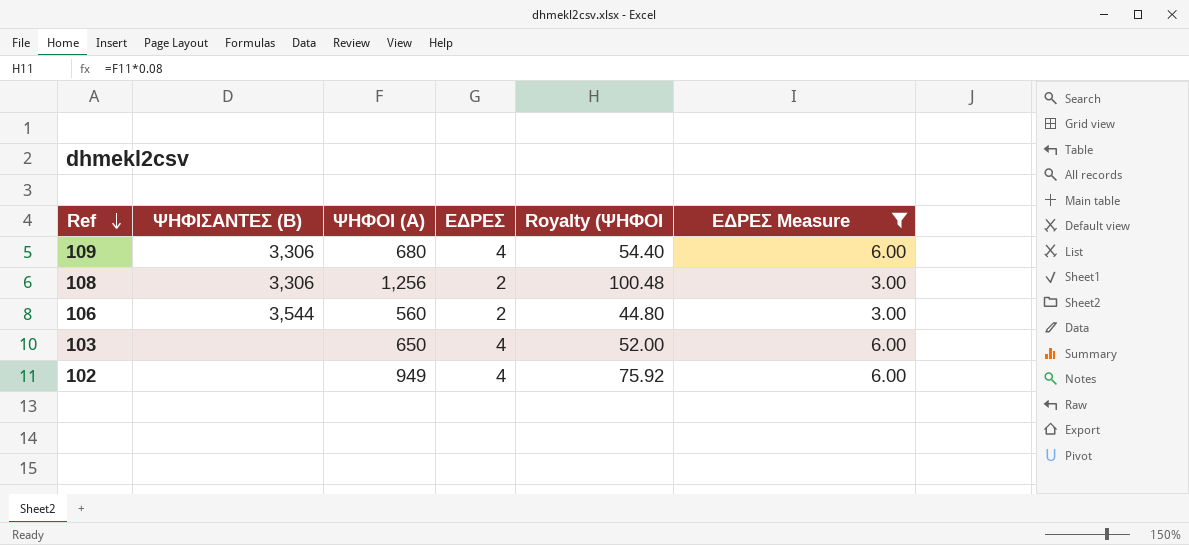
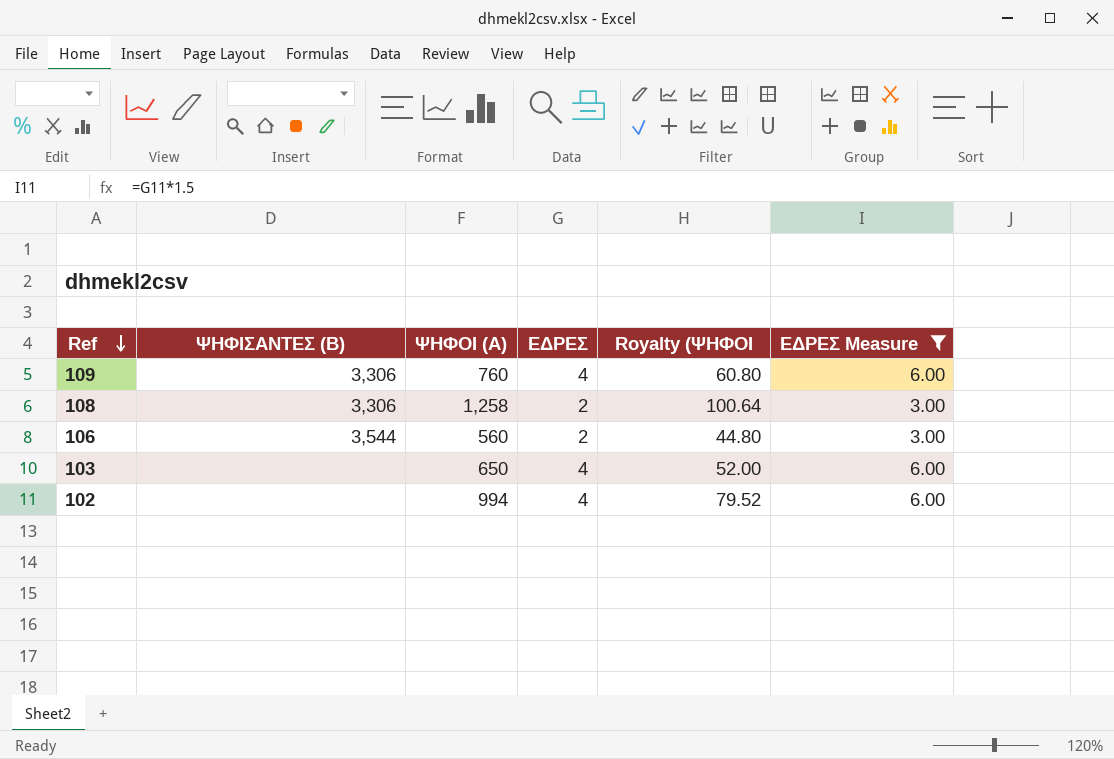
109 | ΨΗΦΟΙ (Α): 680 -> 760
109 | Royalty (ΨΗΦΟΙ: 54.40 -> 60.80
108 | ΨΗΦΟΙ (Α): 1,256 -> 1,258
108 | Royalty (ΨΗΦΟΙ: 100.48 -> 100.64
102 | ΨΗΦΟΙ (Α): 949 -> 994
102 | Royalty (ΨΗΦΟΙ: 75.92 -> 79.52

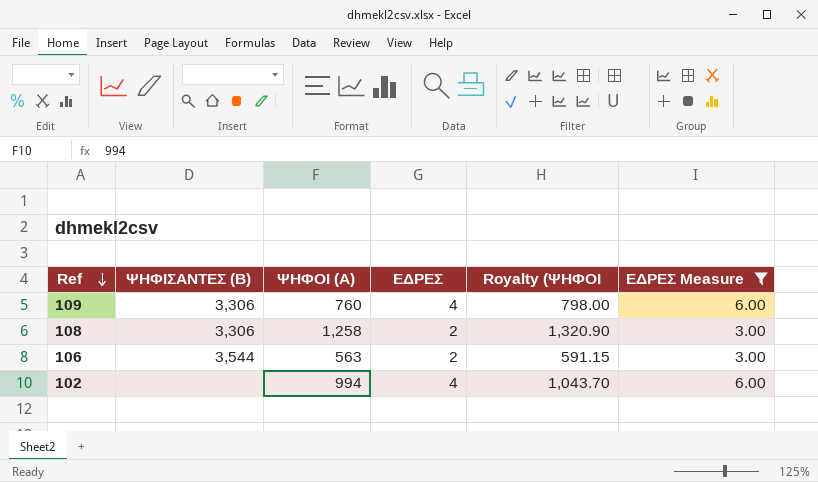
column Royalty (ΨΗΦΟΙ | formula: [ΨΗΦΟΙ (Α)] * 0.08 -> [ΨΗΦΟΙ (Α)] * 1.05
row 103: none | 650 | 4 | 52.00 | 6.00 -> none
106 | ΨΗΦΟΙ (Α): 560 -> 563

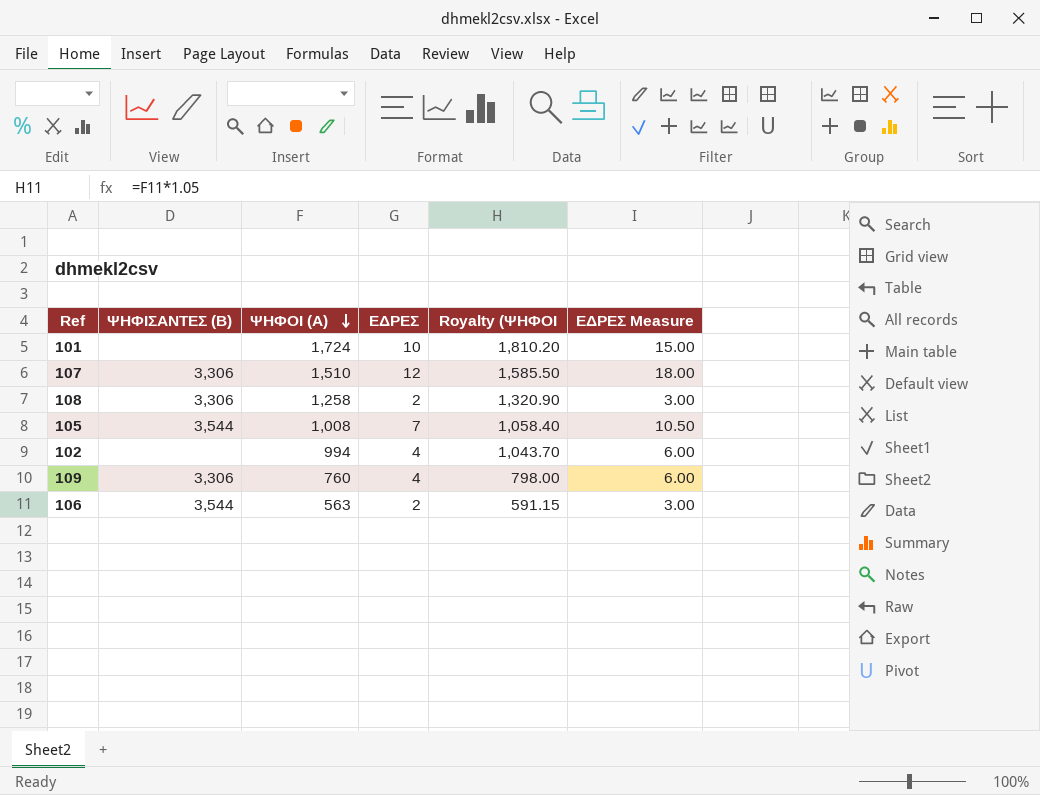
filter: ΕΔΡΕΣ Measure <= 6.00 -> none
row order: Ref descending -> ΨΗΦΟΙ (Α) descending

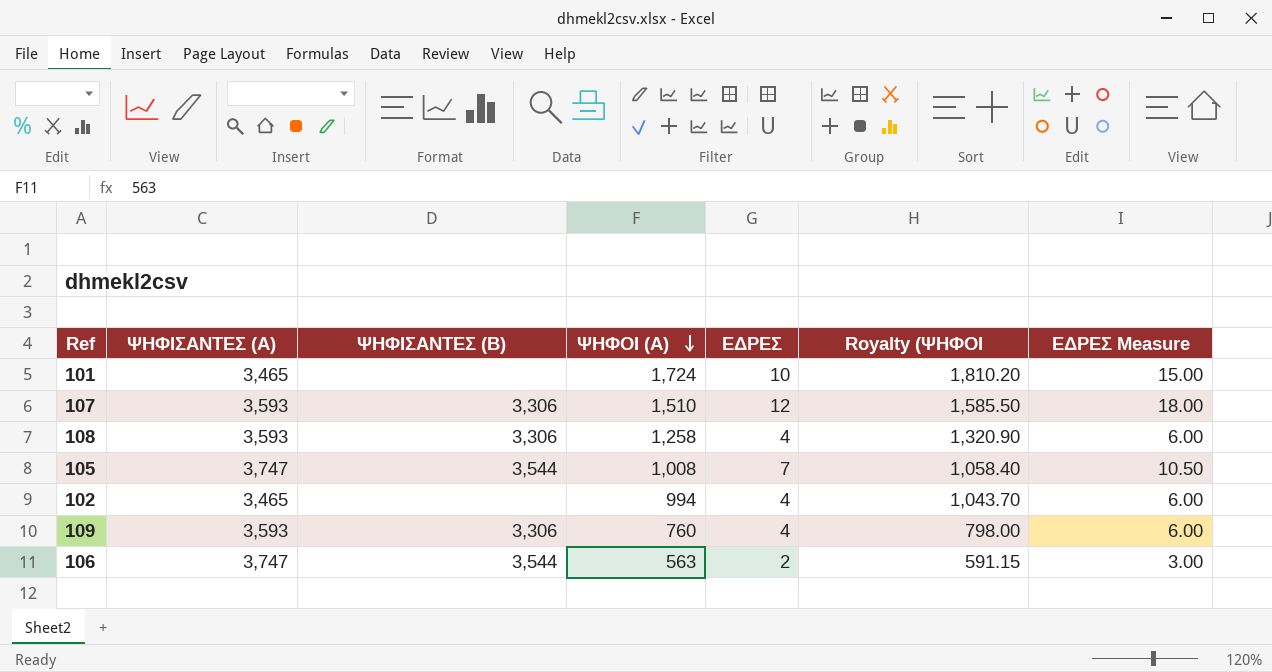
column ΨΗΦΙΣΑΝΤΕΣ (Α) | position: none -> 2
108 | ΕΔΡΕΣ: 2 -> 4
108 | ΕΔΡΕΣ Measure: 3.00 -> 6.00

